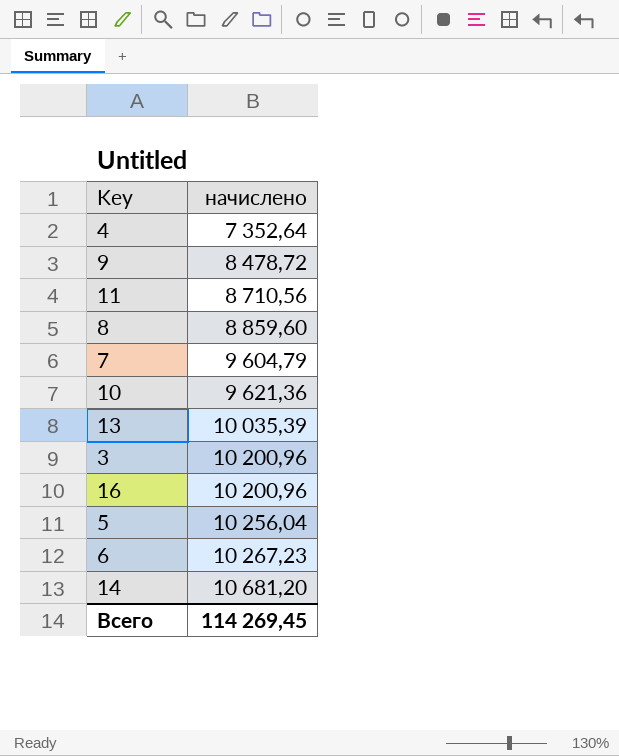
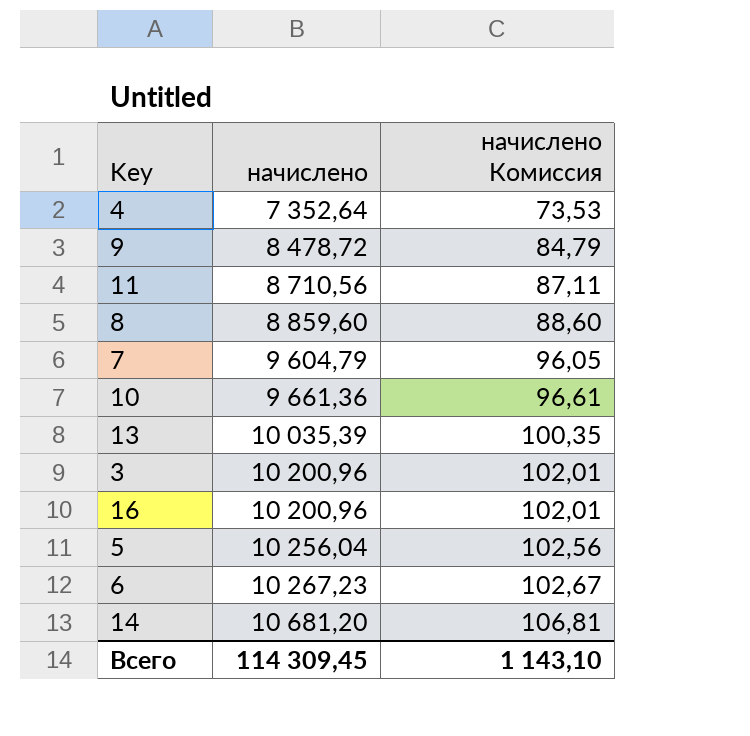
column начислено Комиссия | formula: none -> [начислено] * 0,01
10 | начислено: 9 621,36 -> 9 661,36
Всего | начислено: 114 269,45 -> 114 309,45

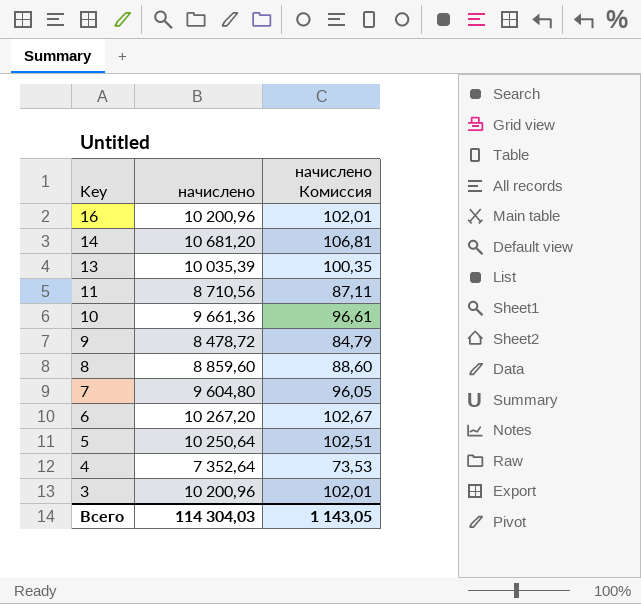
row order: начислено ascending -> Key descending
7 | начислено: 9 604,79 -> 9 604,80
6 | начислено: 10 267,23 -> 10 267,20
5 | начислено: 10 256,04 -> 10 250,64
5 | начислено Комиссия: 102,56 -> 102,51
Всего | начислено: 114 309,45 -> 114 304,03
Всего | начислено Комиссия: 1 143,10 -> 1 143,05

